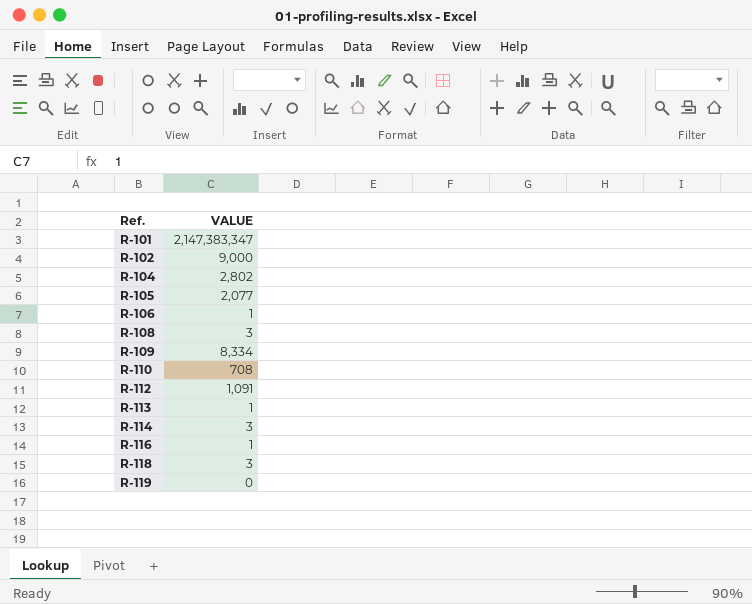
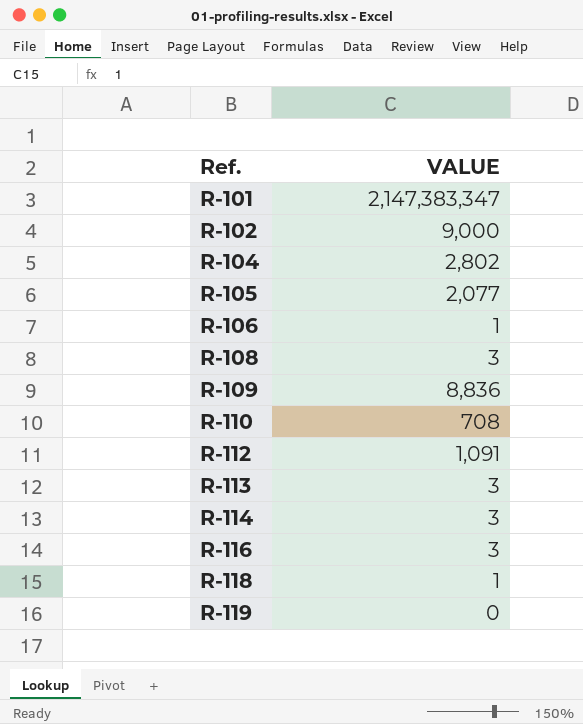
R-109 | VALUE: 8,334 -> 8,836
R-113 | VALUE: 1 -> 3
R-116 | VALUE: 1 -> 3
R-118 | VALUE: 3 -> 1

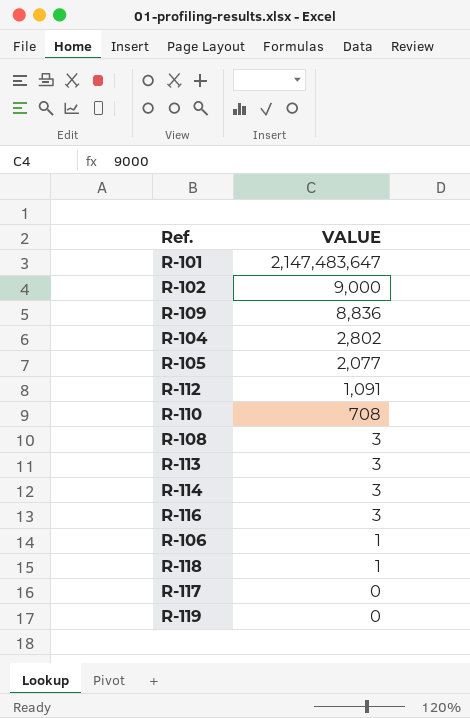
row order: Ref. ascending -> VALUE descending
R-101 | VALUE: 2,147,383,347 -> 2,147,483,647
row R-117: none -> 0

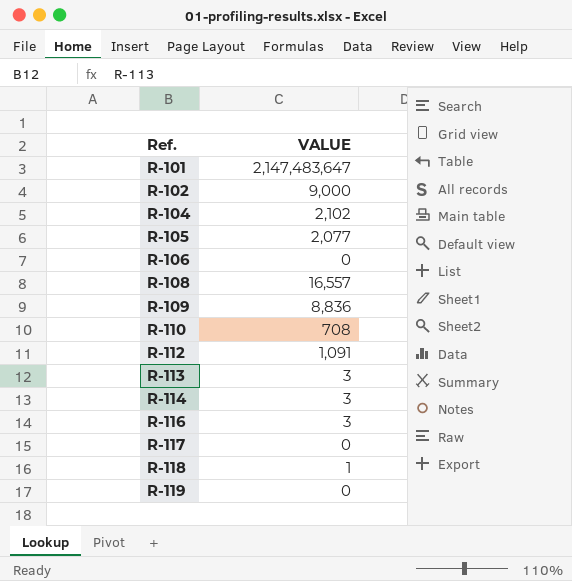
row order: VALUE descending -> Ref. ascending
R-104 | VALUE: 2,802 -> 2,102
R-106 | VALUE: 1 -> 0
R-108 | VALUE: 3 -> 16,557

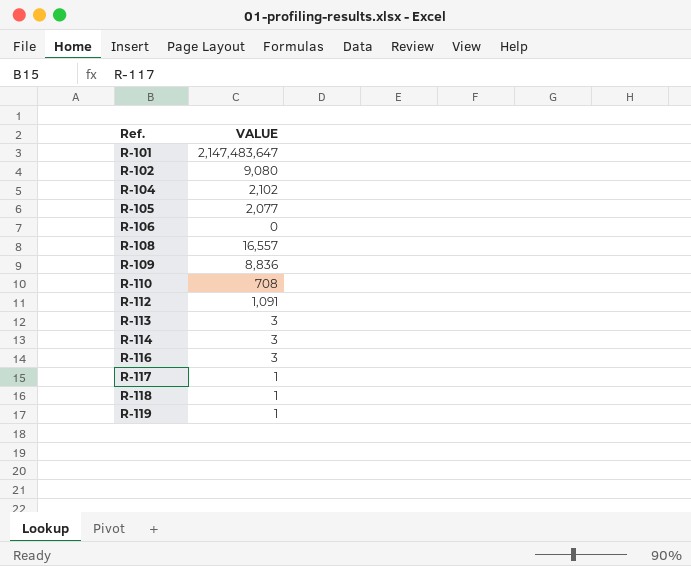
R-102 | VALUE: 9,000 -> 9,080
R-117 | VALUE: 0 -> 1
R-119 | VALUE: 0 -> 1

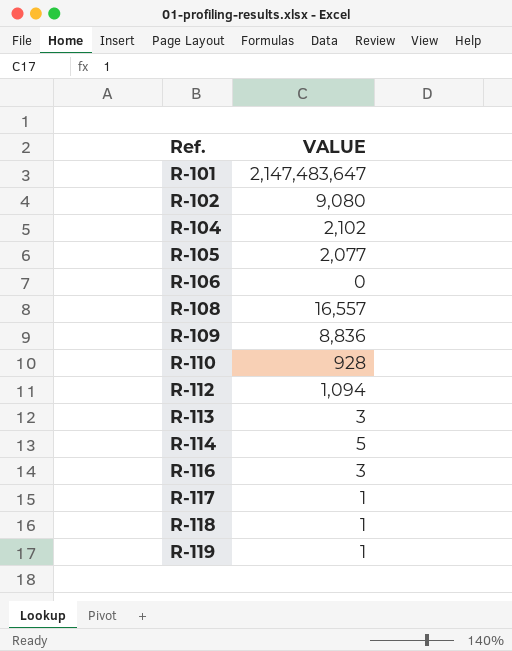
R-110 | VALUE: 708 -> 928
R-112 | VALUE: 1,091 -> 1,094
R-114 | VALUE: 3 -> 5

